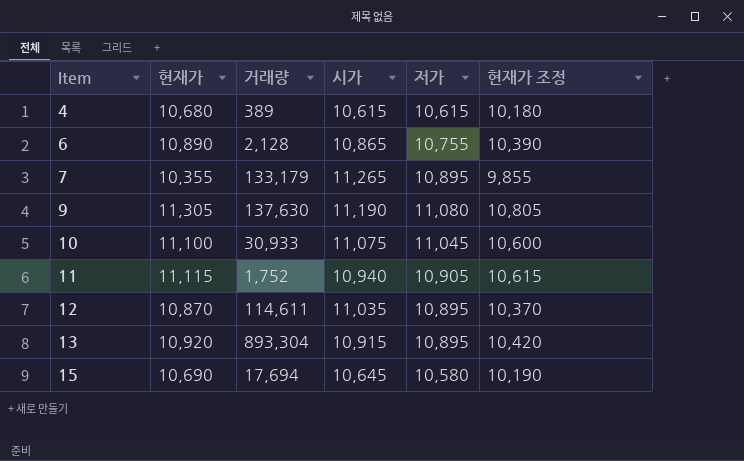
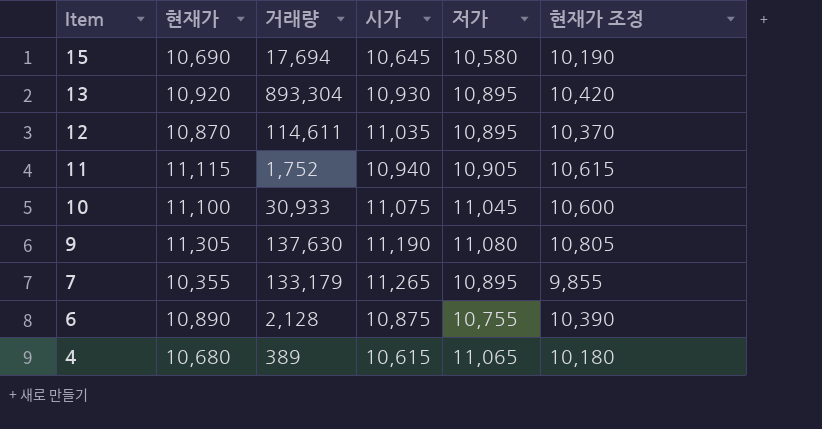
row order: Item ascending -> Item descending
13 | 시가: 10,915 -> 10,930
6 | 시가: 10,865 -> 10,875
4 | 저가: 10,615 -> 11,065

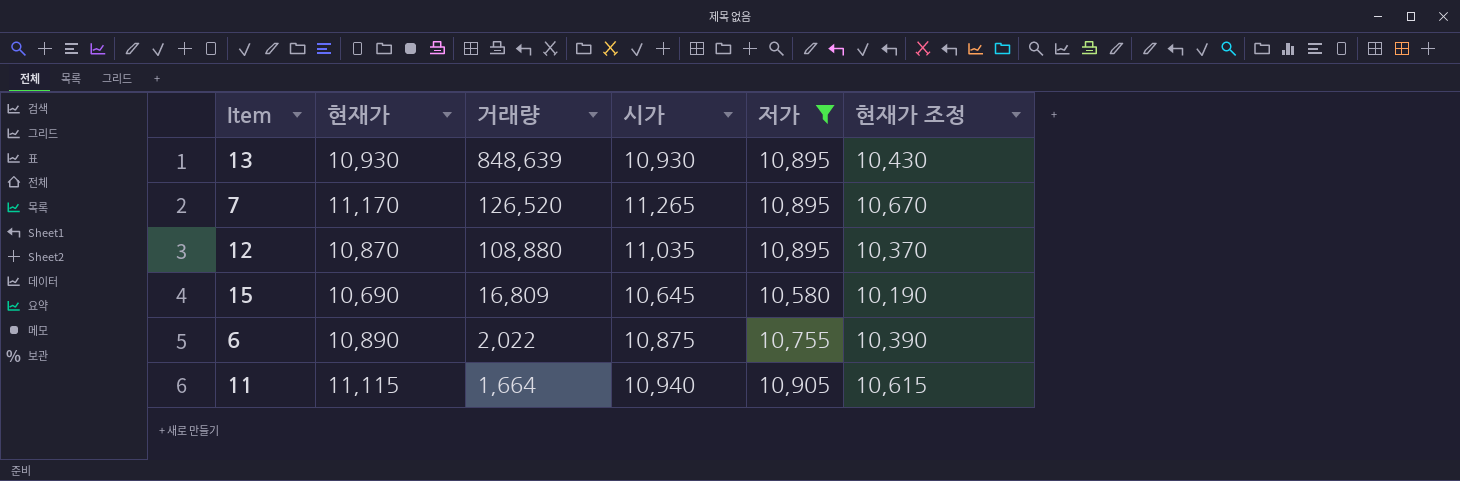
filter: none -> 저가 <= 10,905
row order: Item descending -> 거래량 descending
13 | 현재가: 10,920 -> 10,930
13 | 거래량: 893,304 -> 848,639
13 | 현재가 조정: 10,420 -> 10,430
7 | 현재가: 10,355 -> 11,170
7 | 거래량: 133,179 -> 126,520
7 | 현재가 조정: 9,855 -> 10,670
12 | 거래량: 114,611 -> 108,880
15 | 거래량: 17,694 -> 16,809
6 | 거래량: 2,128 -> 2,022
11 | 거래량: 1,752 -> 1,664

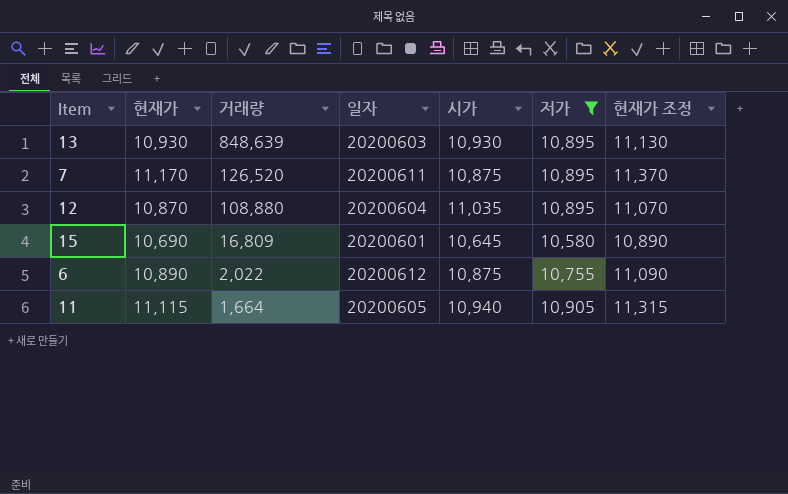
column 일자 | position: none -> 4
column 현재가 조정 | formula: [현재가] - 500 -> [현재가] + 200
7 | 시가: 11,265 -> 10,875

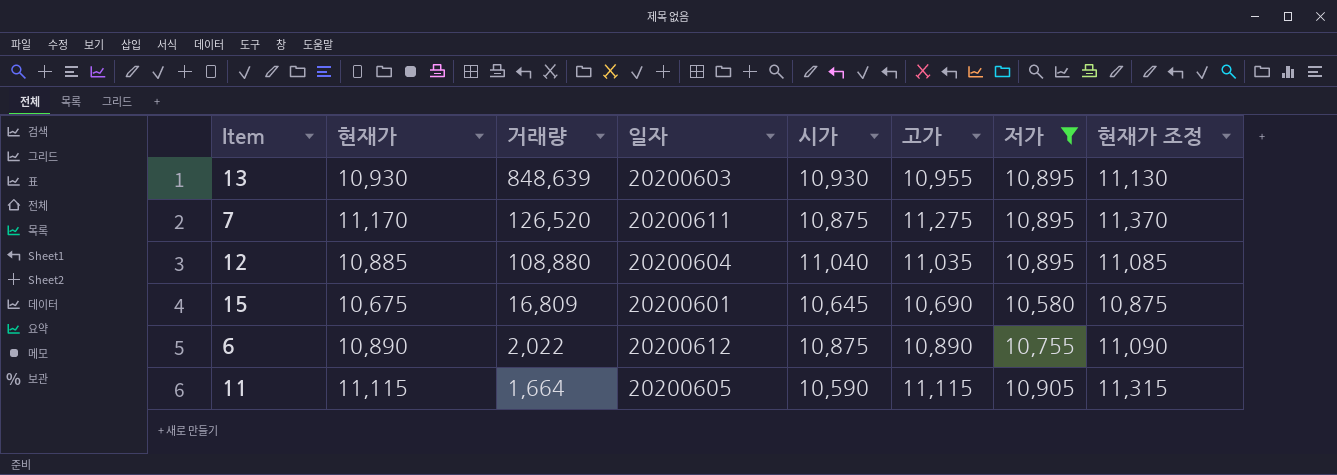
column 고가 | position: none -> 6
12 | 현재가: 10,870 -> 10,885
12 | 시가: 11,035 -> 11,040
12 | 현재가 조정: 11,070 -> 11,085
15 | 현재가: 10,690 -> 10,675
15 | 현재가 조정: 10,890 -> 10,875
11 | 시가: 10,940 -> 10,590

